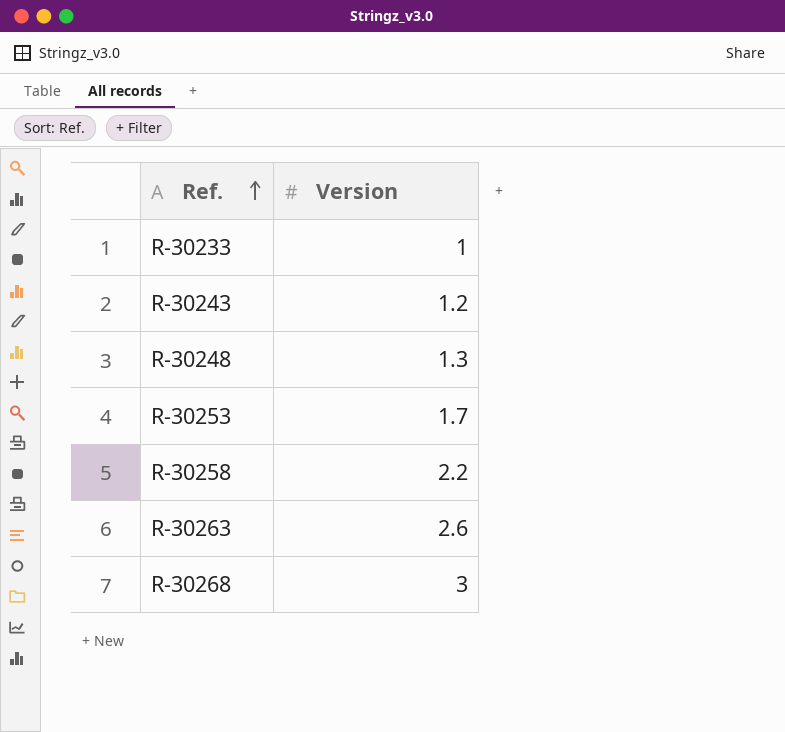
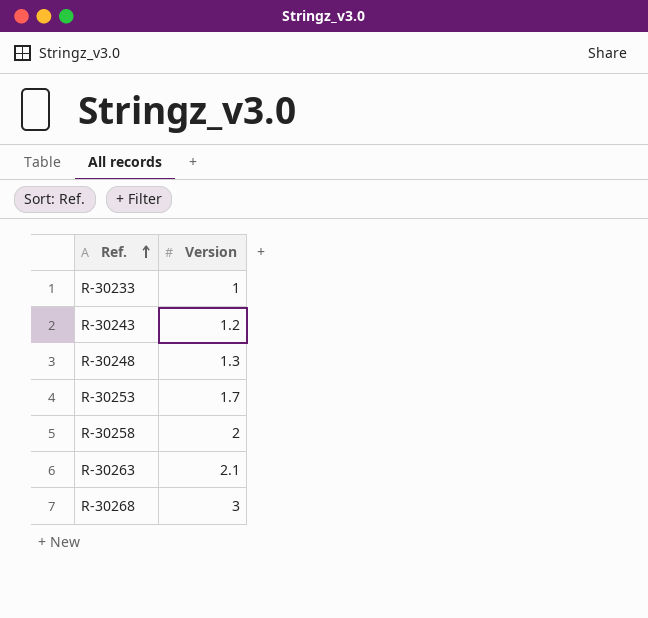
R-30258 | Version: 2.2 -> 2
R-30263 | Version: 2.6 -> 2.1

